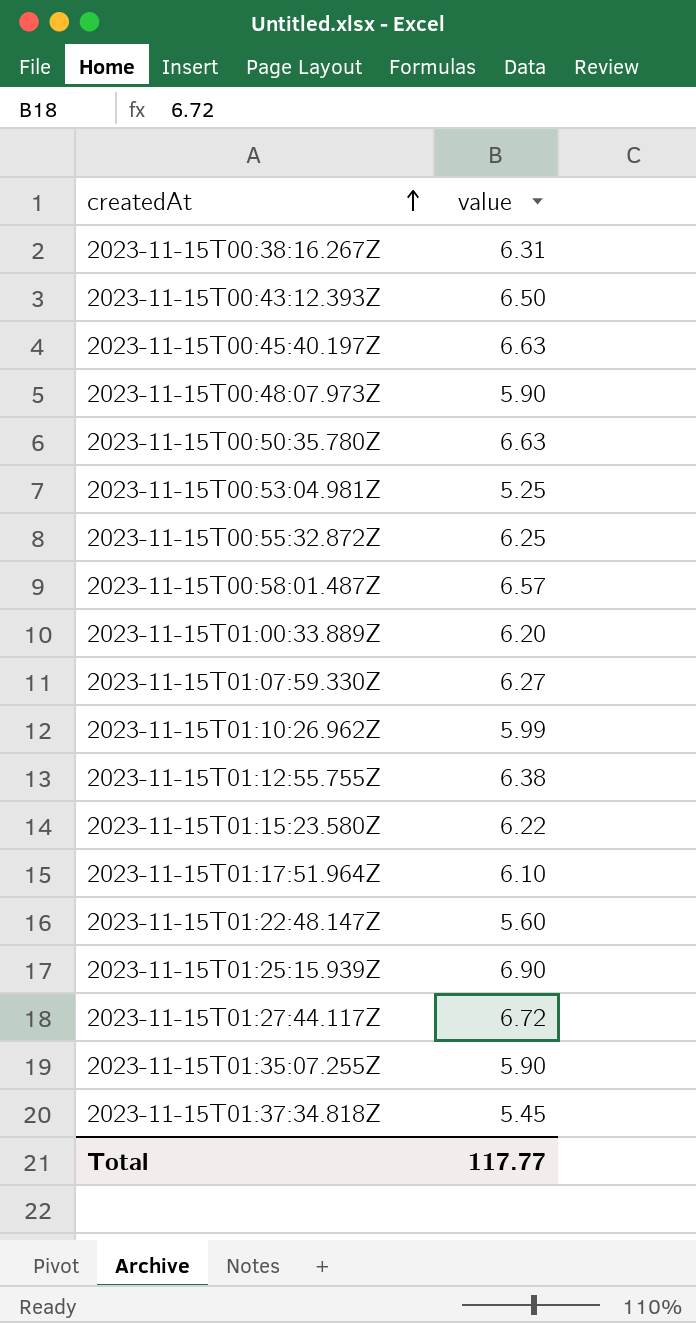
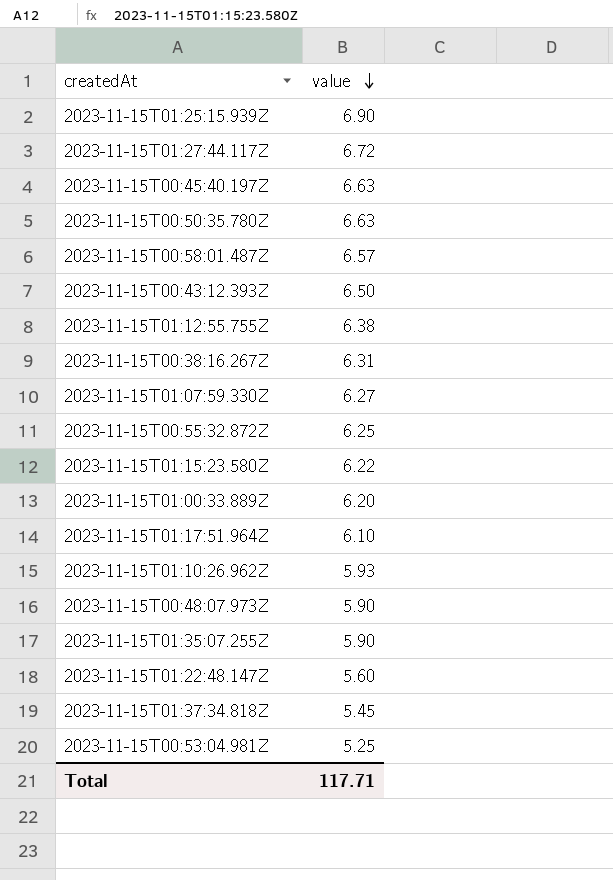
row order: createdAt ascending -> value descending
2023-11-15T01:10:26.962Z | value: 5.99 -> 5.93
Total | value: 117.77 -> 117.71

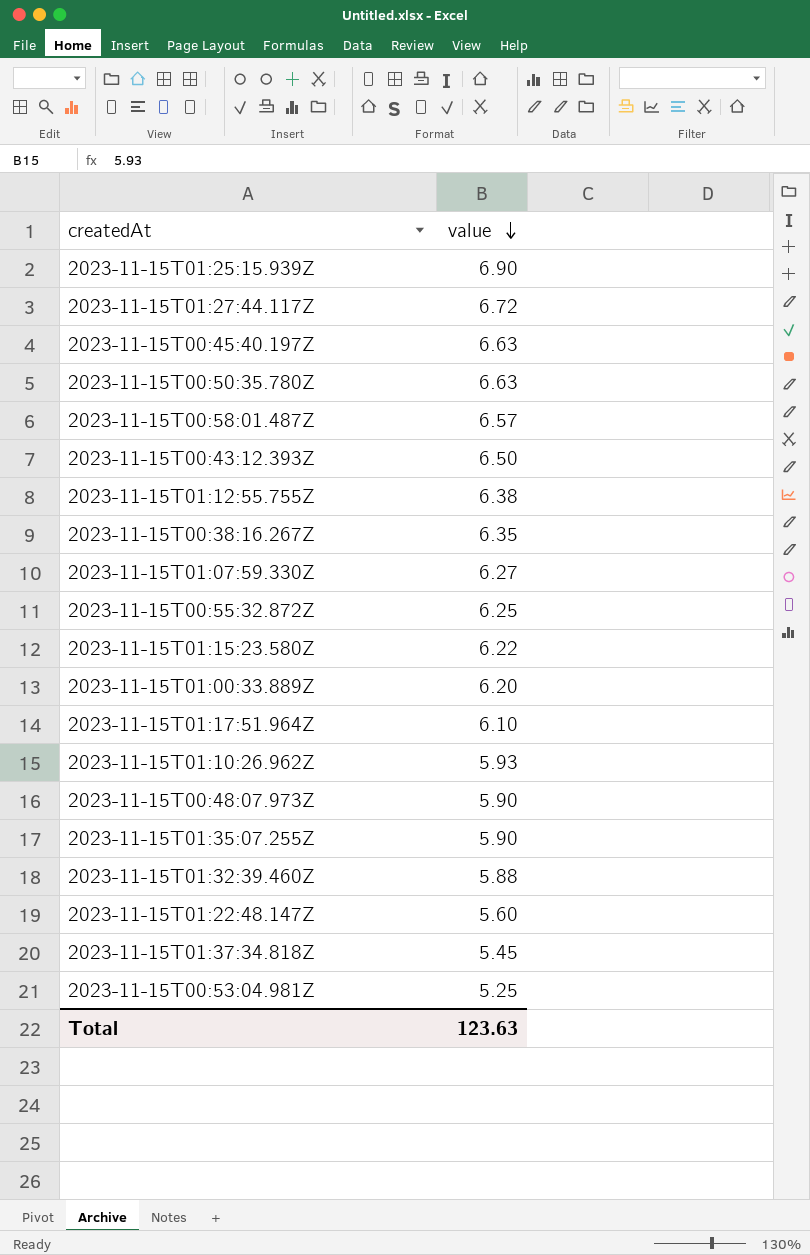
2023-11-15T00:38:16.267Z | value: 6.31 -> 6.35
row 2023-11-15T01:32:39.460Z: none -> 5.88
Total | value: 117.71 -> 123.63

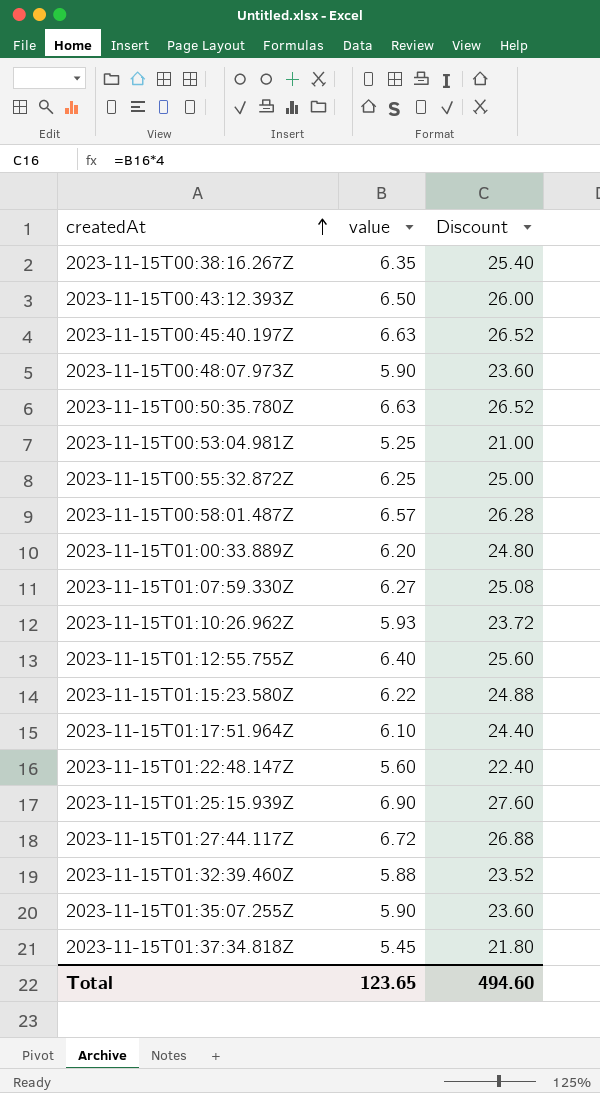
row order: value descending -> createdAt ascending
column Discount | formula: none -> [value] * 4
2023-11-15T01:12:55.755Z | value: 6.38 -> 6.40
Total | value: 123.63 -> 123.65

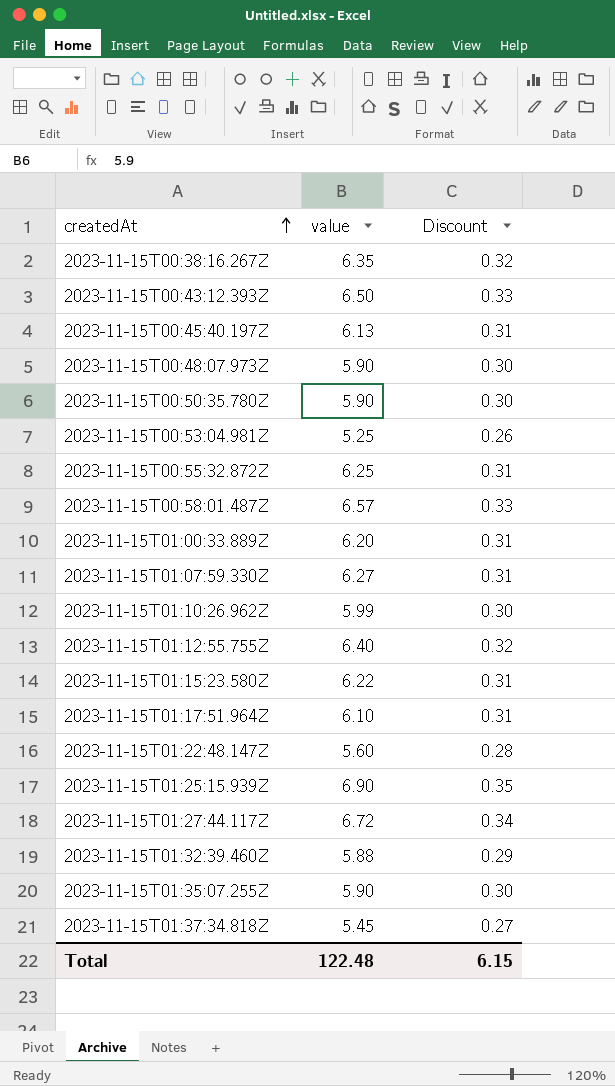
column Discount | formula: [value] * 4 -> [value] * 0.05
2023-11-15T00:45:40.197Z | value: 6.63 -> 6.13
2023-11-15T00:50:35.780Z | value: 6.63 -> 5.90
2023-11-15T01:10:26.962Z | value: 5.93 -> 5.99
Total | value: 123.65 -> 122.48
Total | Discount: 494.60 -> 6.15

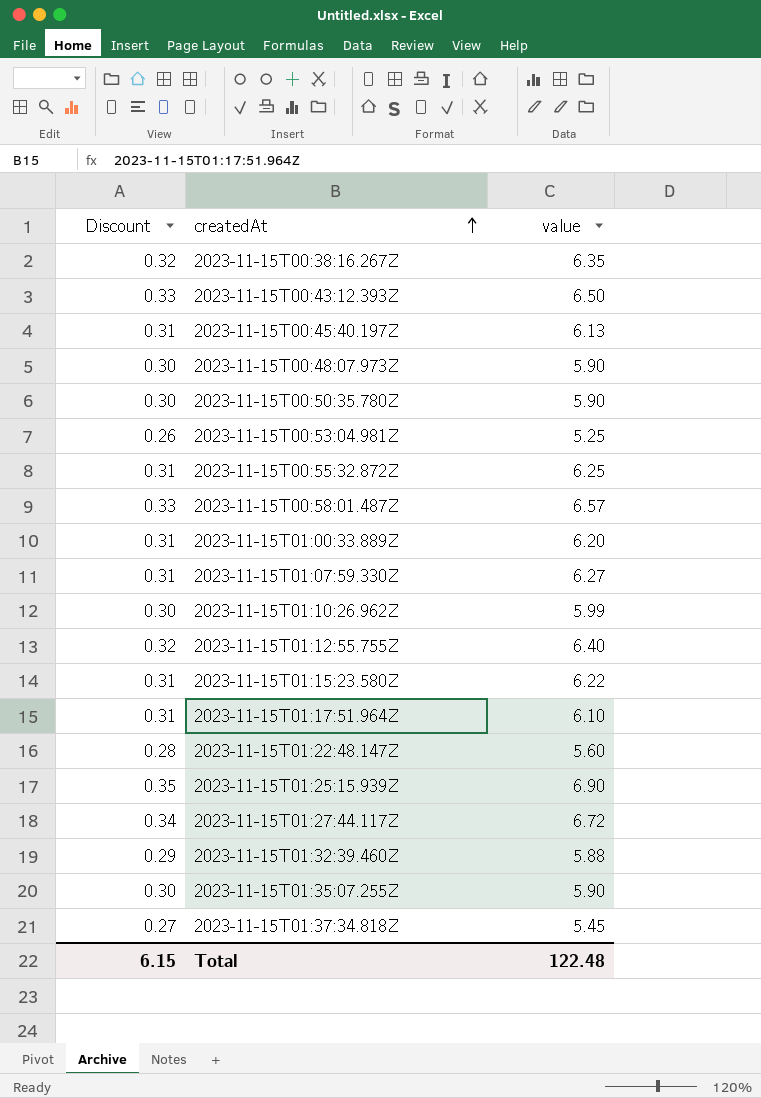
column Discount | position: 3 -> 1

